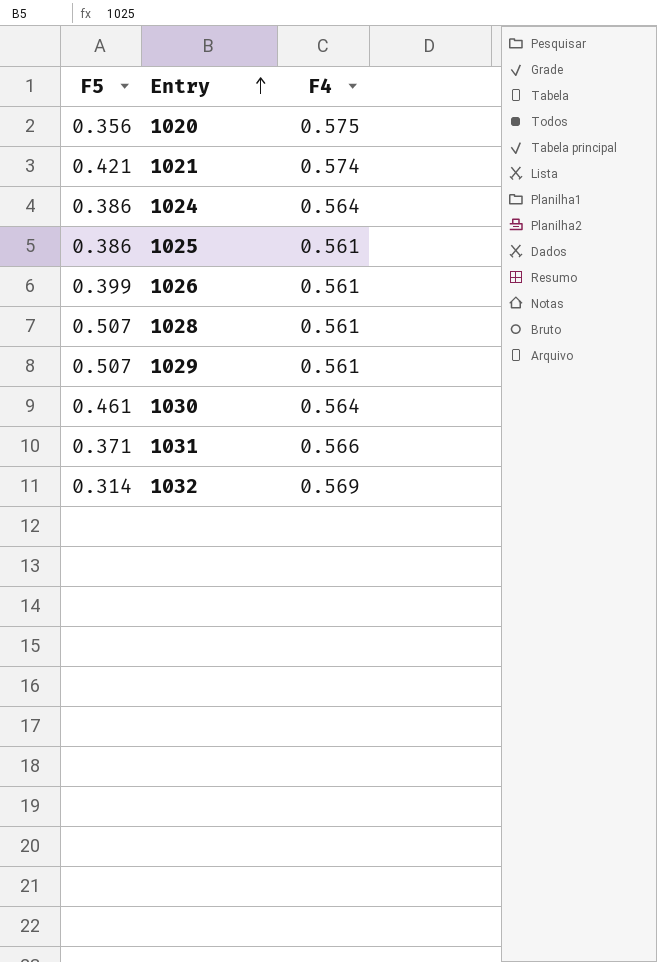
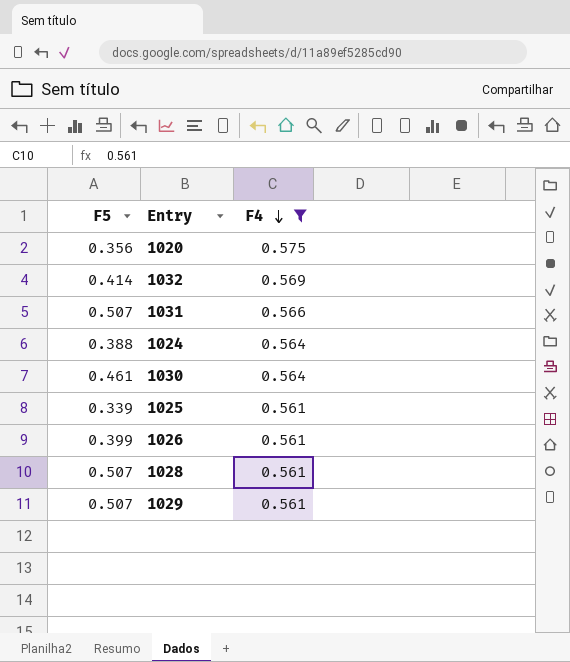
filter: none -> F4 != 0.574
row order: Entry ascending -> F4 descending
1032 | F5: 0.314 -> 0.414
1031 | F5: 0.371 -> 0.507
1024 | F5: 0.386 -> 0.388
1025 | F5: 0.386 -> 0.339

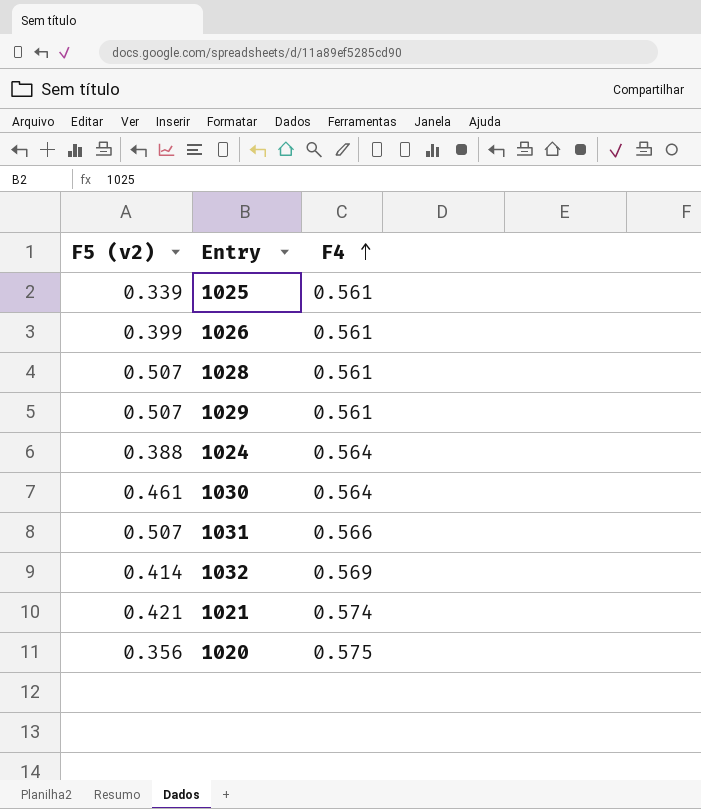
filter: F4 != 0.574 -> none
row order: F4 descending -> F4 ascending
column name: F5 -> F5 (v2)

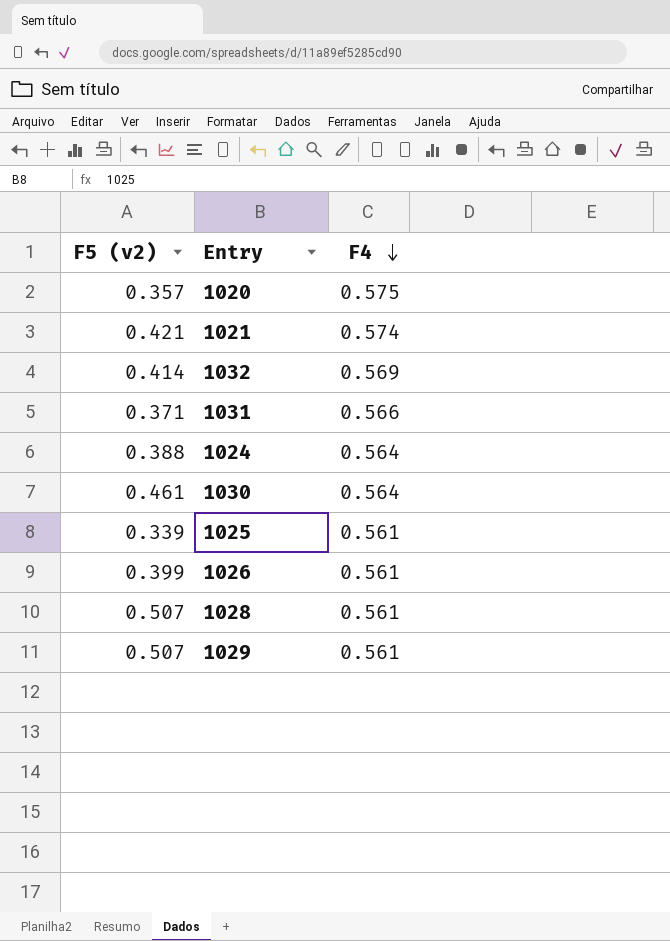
row order: F4 ascending -> F4 descending
1020 | F5 (v2): 0.356 -> 0.357
1031 | F5 (v2): 0.507 -> 0.371

